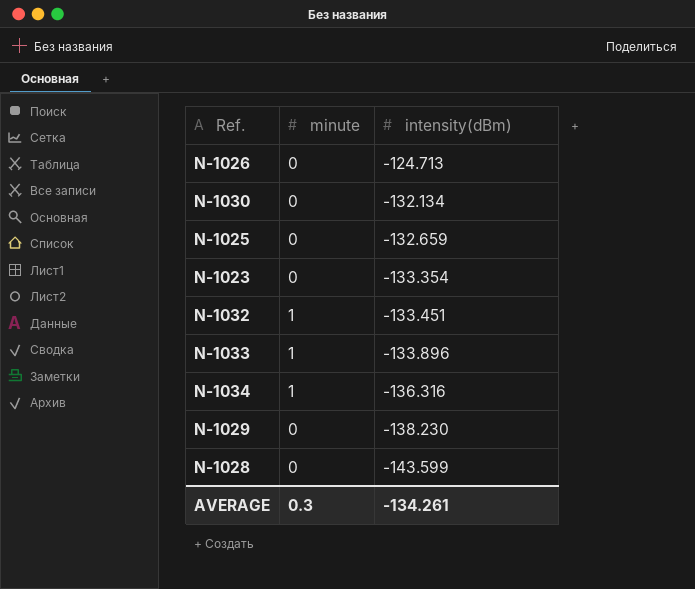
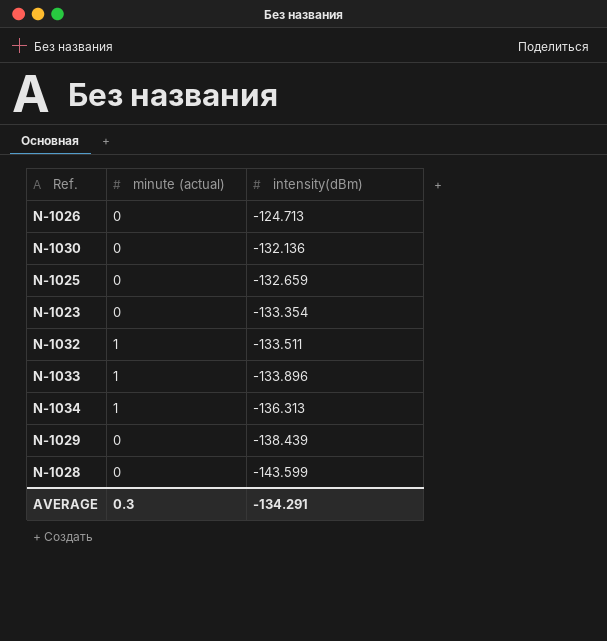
column name: minute -> minute (actual)
N-1030 | intensity(dBm): -132.134 -> -132.136
N-1032 | intensity(dBm): -133.451 -> -133.511
N-1034 | intensity(dBm): -136.316 -> -136.313
N-1029 | intensity(dBm): -138.230 -> -138.439
AVERAGE | intensity(dBm): -134.261 -> -134.291

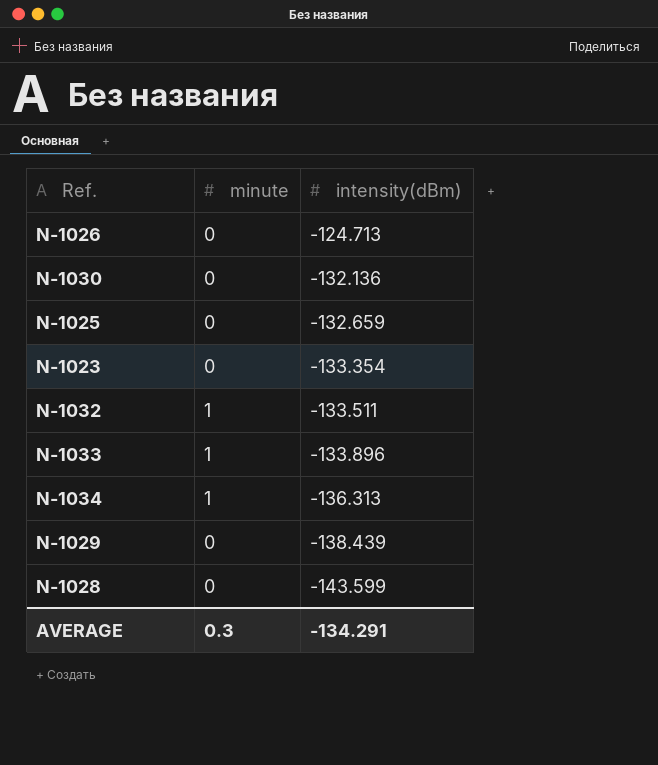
column name: minute (actual) -> minute

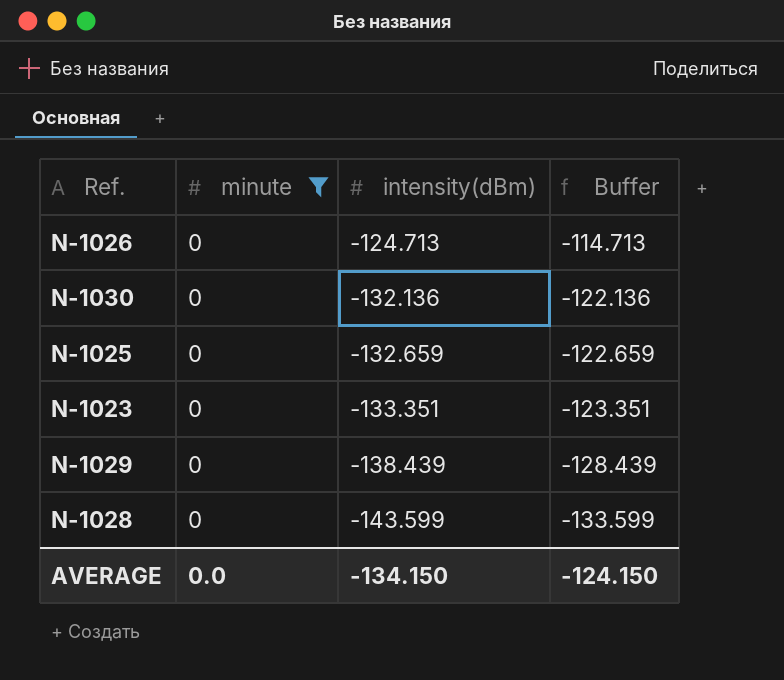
filter: none -> minute = 0
column Buffer | formula: none -> [intensity(dBm)] + 10
N-1023 | intensity(dBm): -133.354 -> -133.351
AVERAGE | minute: 0.3 -> 0.0
AVERAGE | intensity(dBm): -134.291 -> -134.150

